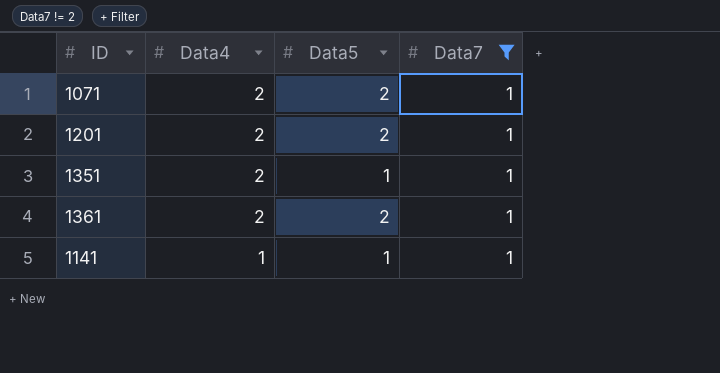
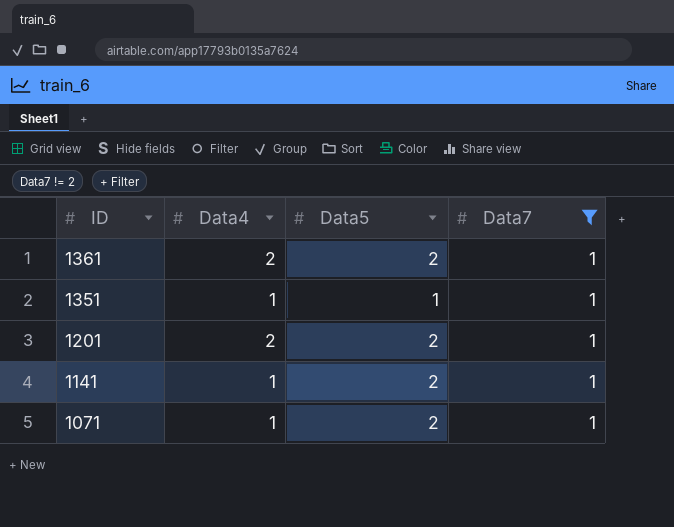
row order: Data4 descending -> ID descending
1351 | Data4: 2 -> 1
1141 | Data5: 1 -> 2
1071 | Data4: 2 -> 1

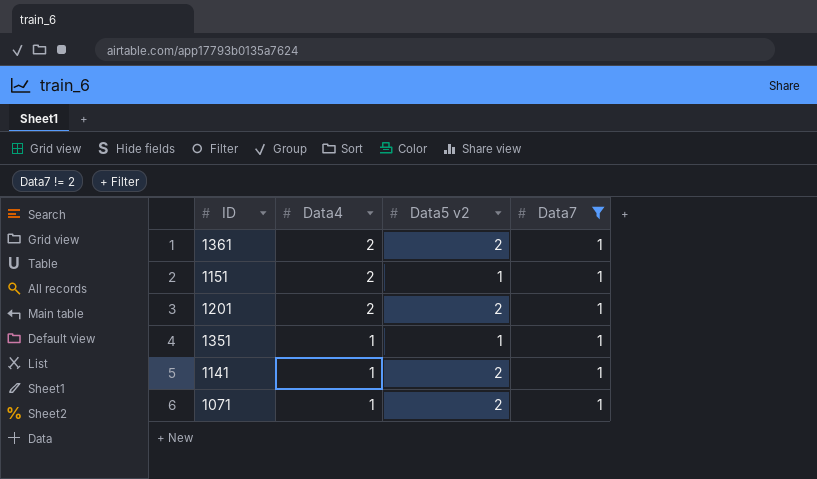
row order: ID descending -> Data4 descending
column name: Data5 -> Data5 v2
row 1151: none -> 2 | 1 | 1

